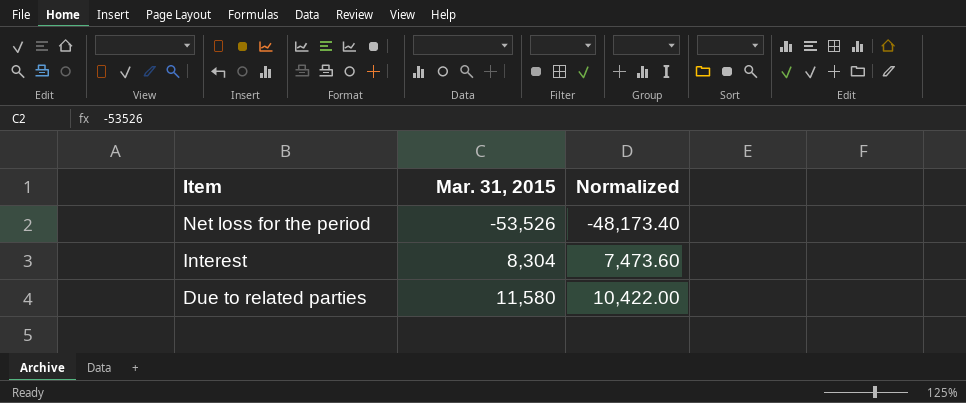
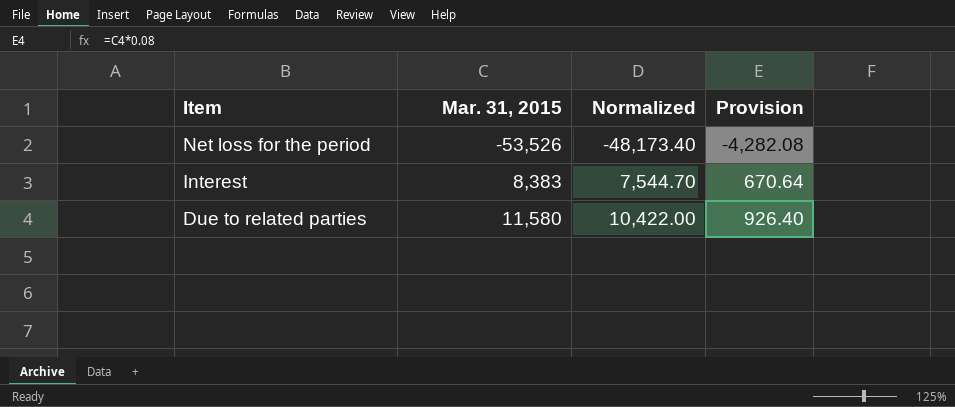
column Provision | formula: none -> [Mar. 31, 2015] * 0.08
Interest | Mar. 31, 2015: 8,304 -> 8,383
Interest | Normalized: 7,473.60 -> 7,544.70

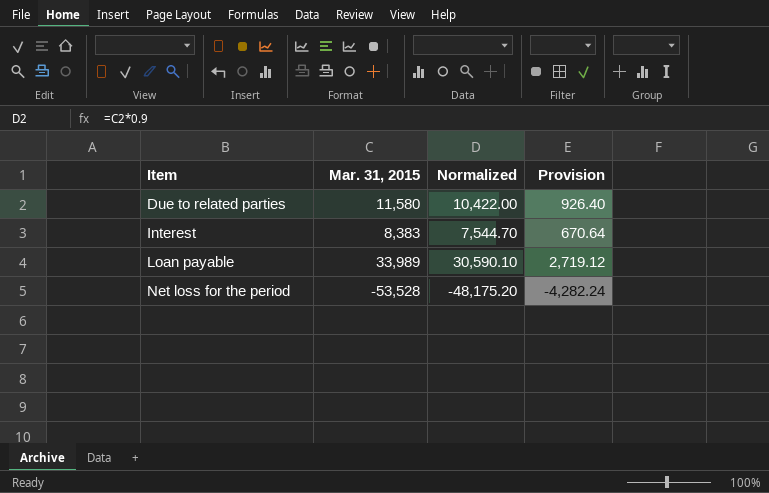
row order: Item descending -> Item ascending
row Loan payable: none -> 33,989 | 30,590.10 | 2,719.12
Net loss for the period | Mar. 31, 2015: -53,526 -> -53,528
Net loss for the period | Normalized: -48,173.40 -> -48,175.20
Net loss for the period | Provision: -4,282.08 -> -4,282.24

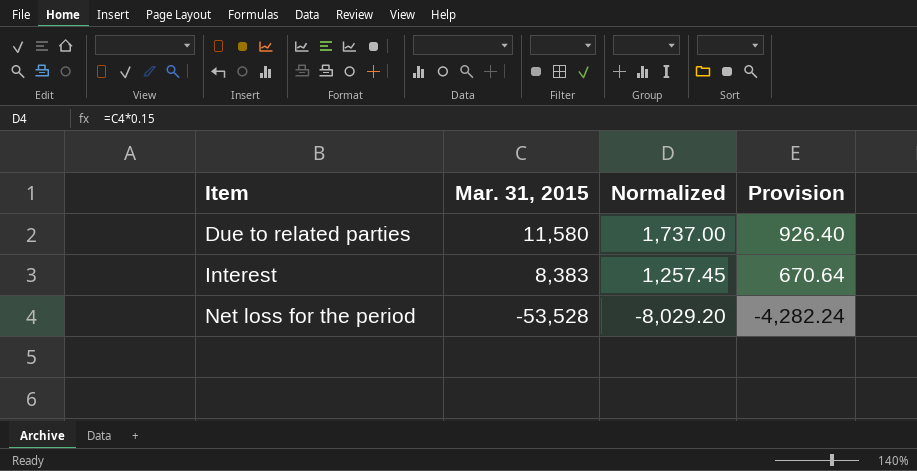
column Normalized | formula: [Mar. 31, 2015] * 0.9 -> [Mar. 31, 2015] * 0.15
row Loan payable: 33,989 | 30,590.10 | 2,719.12 -> none

